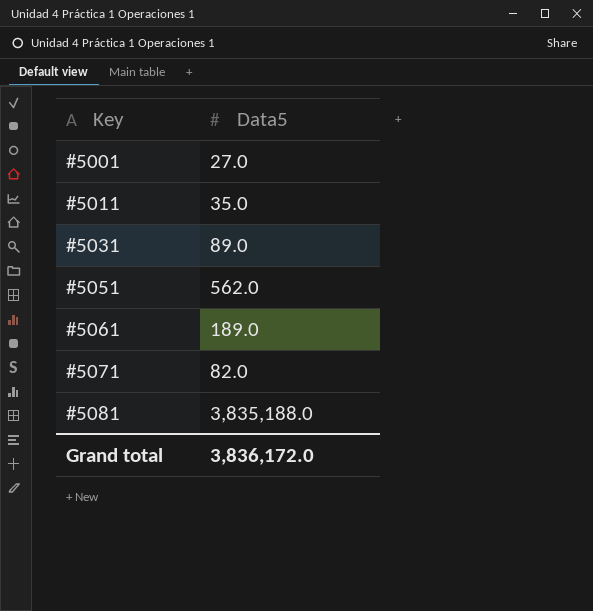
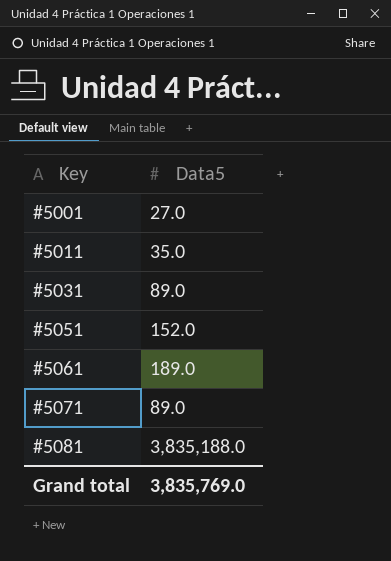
#5051 | Data5: 562.0 -> 152.0
#5071 | Data5: 82.0 -> 89.0
Grand total | Data5: 3,836,172.0 -> 3,835,769.0

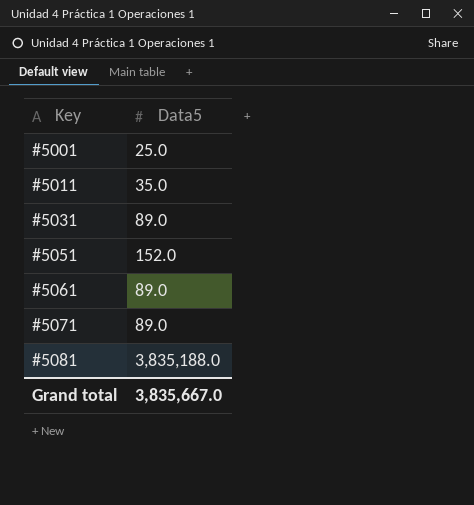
#5001 | Data5: 27.0 -> 25.0
#5061 | Data5: 189.0 -> 89.0
Grand total | Data5: 3,835,769.0 -> 3,835,667.0

